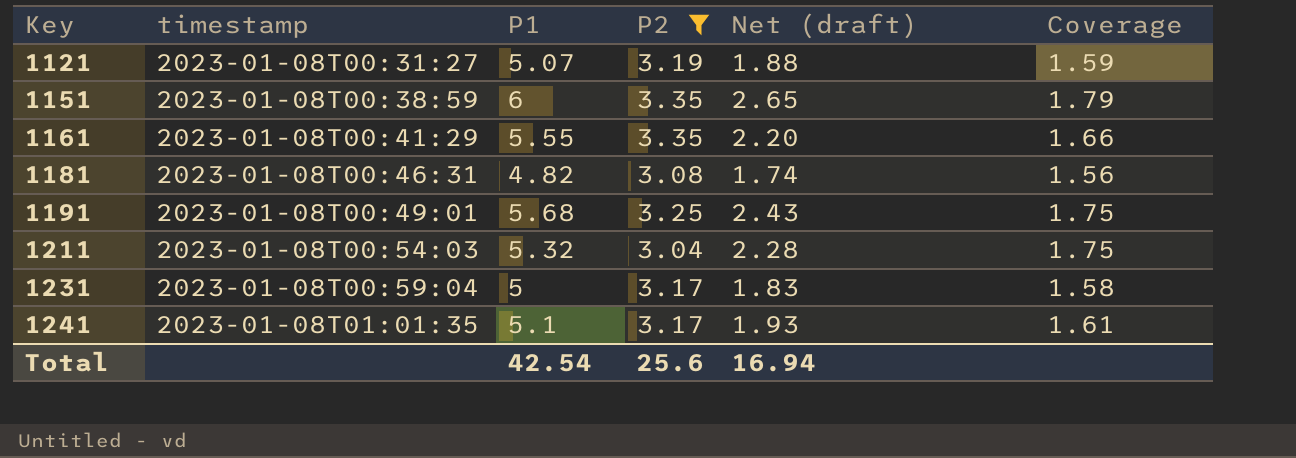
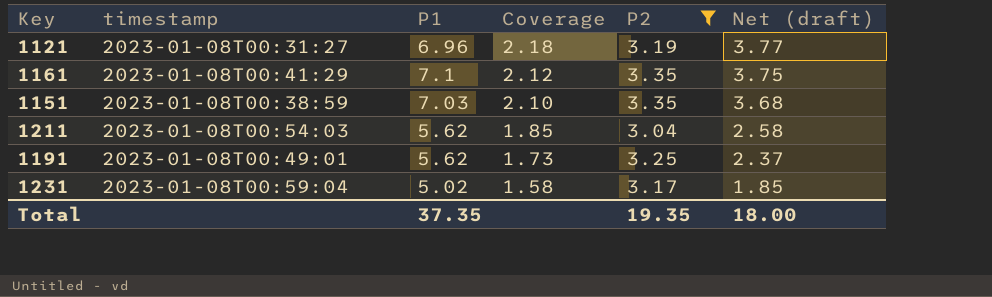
row order: Key ascending -> Coverage descending
column Coverage | position: 6 -> 4
row 1181: 2023-01-08T00:46:31 | 4.82 | 3.08 | 1.74 | 1.56 -> none
row 1241: 2023-01-08T01:01:35 | 5.1 | 3.17 | 1.93 | 1.61 -> none
1121 | P1: 5.07 -> 6.96
1121 | Coverage: 1.59 -> 2.18
1121 | Net (draft): 1.88 -> 3.77
1161 | P1: 5.55 -> 7.1
1161 | Coverage: 1.66 -> 2.12
1161 | Net (draft): 2.20 -> 3.75
1151 | P1: 6 -> 7.03
1151 | Coverage: 1.79 -> 2.10
1151 | Net (draft): 2.65 -> 3.68
1211 | P1: 5.32 -> 5.62
1211 | Coverage: 1.75 -> 1.85
1211 | Net (draft): 2.28 -> 2.58
1191 | P1: 5.68 -> 5.62
1191 | Coverage: 1.75 -> 1.73
1191 | Net (draft): 2.43 -> 2.37
1231 | P1: 5 -> 5.02
1231 | Net (draft): 1.83 -> 1.85
Total | P1: 42.54 -> 37.35
Total | P2: 25.6 -> 19.35
Total | Net (draft): 16.94 -> 18.00

